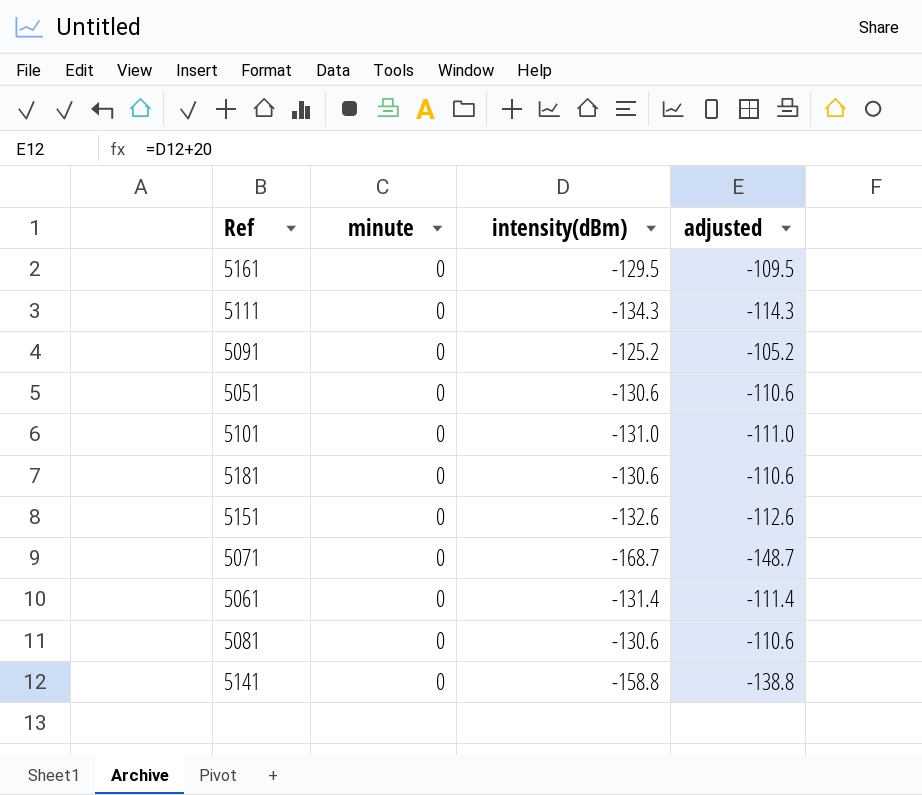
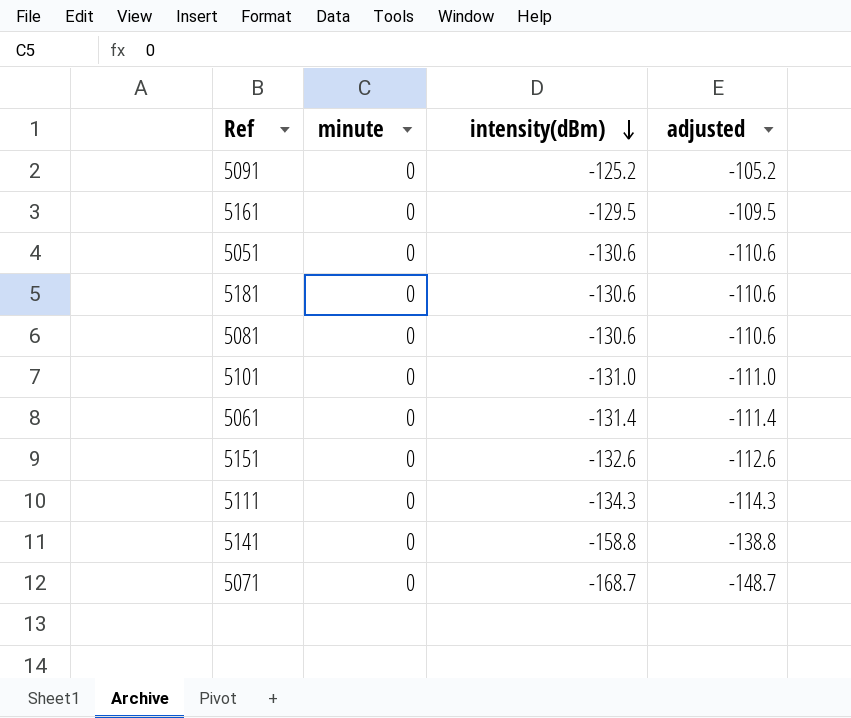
row order: none -> intensity(dBm) descending

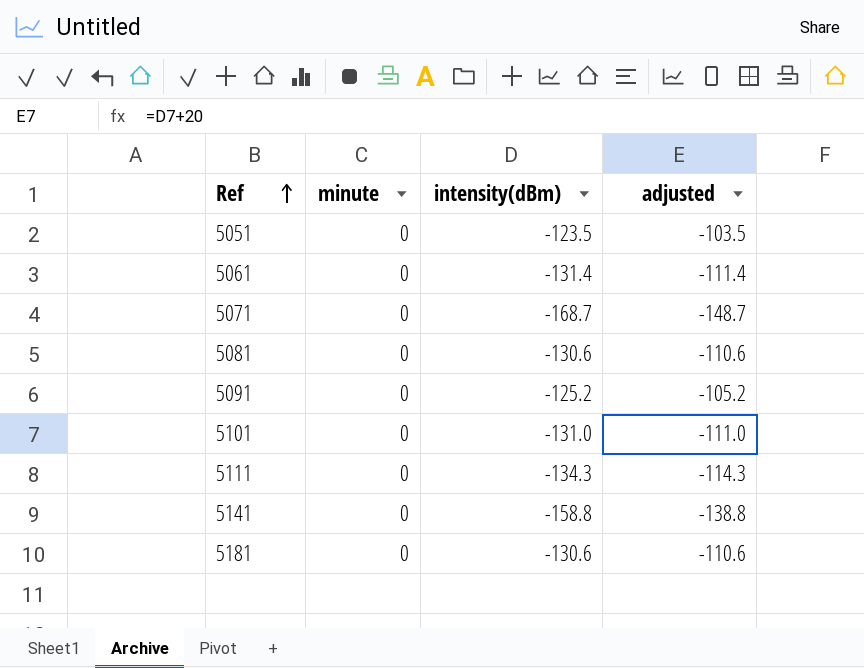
row order: intensity(dBm) descending -> Ref ascending
row 5161: 0 | -129.5 | -109.5 -> none
row 5151: 0 | -132.6 | -112.6 -> none
5051 | intensity(dBm): -130.6 -> -123.5
5051 | adjusted: -110.6 -> -103.5

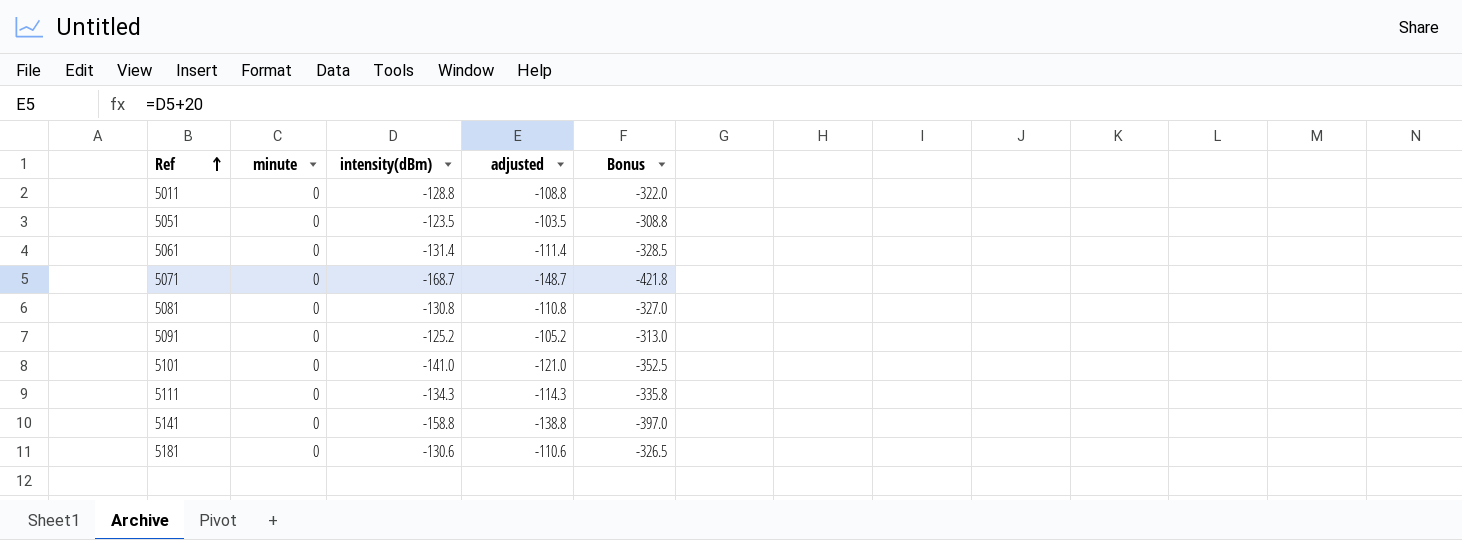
column Bonus | formula: none -> [intensity(dBm)] * 2.5
row 5011: none -> 0 | -128.8 | -108.8 | -322.0
5081 | intensity(dBm): -130.6 -> -130.8
5081 | adjusted: -110.6 -> -110.8
5101 | intensity(dBm): -131.0 -> -141.0
5101 | adjusted: -111.0 -> -121.0

